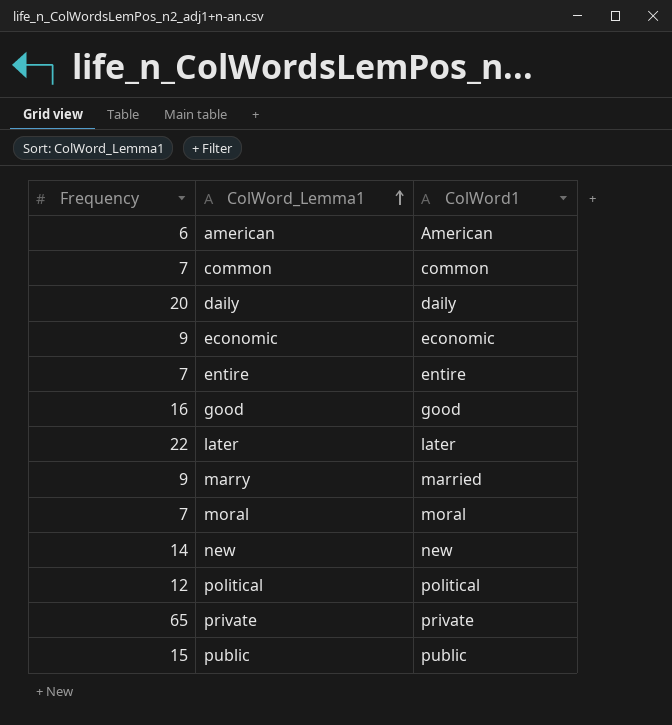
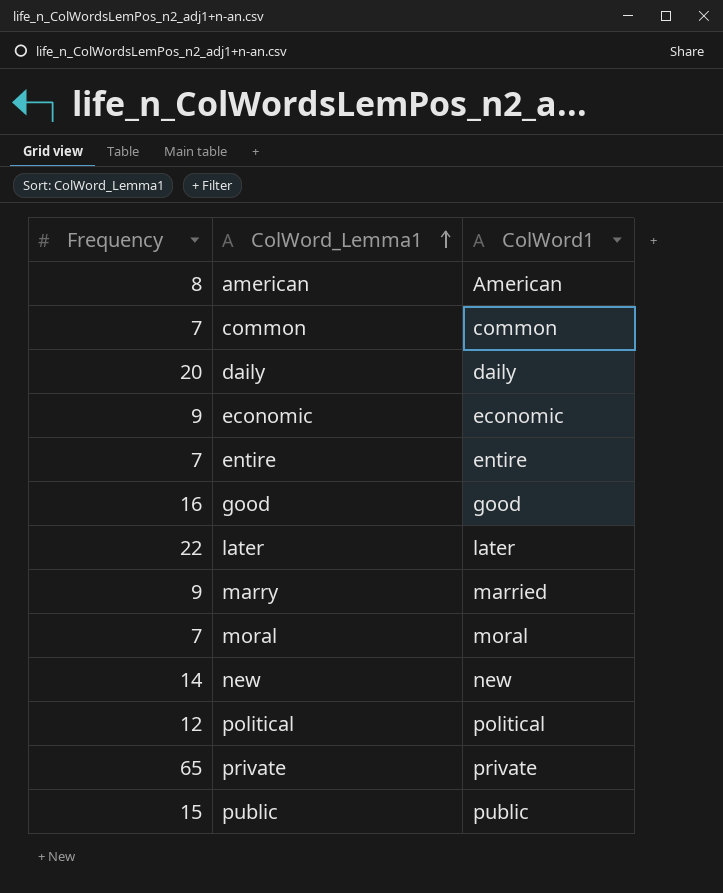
american | Frequency: 6 -> 8

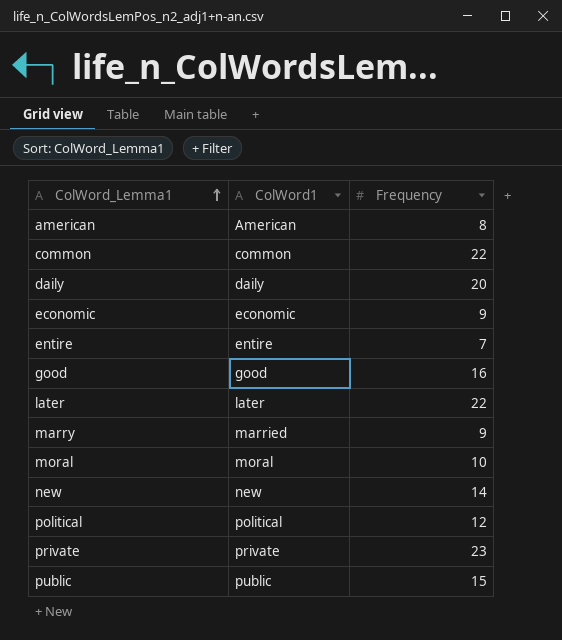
column Frequency | position: 1 -> 3
common | Frequency: 7 -> 22
moral | Frequency: 7 -> 10
private | Frequency: 65 -> 23

